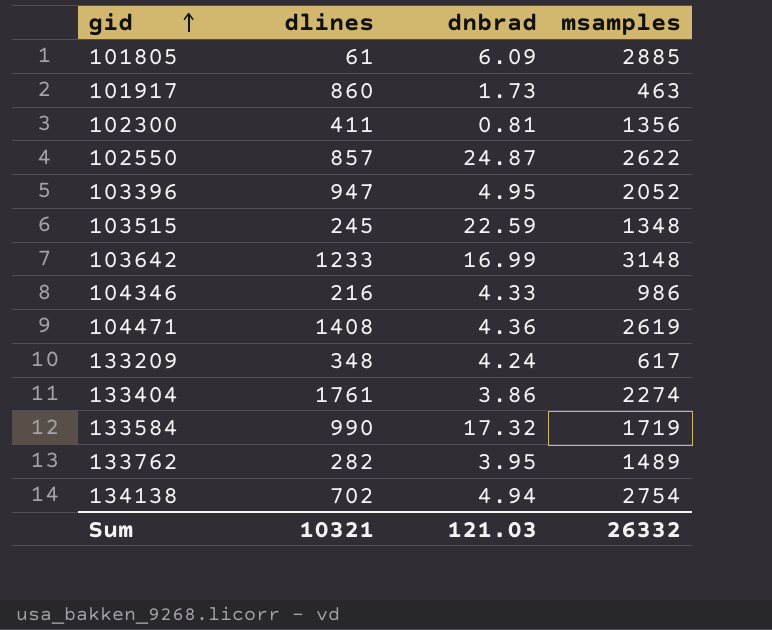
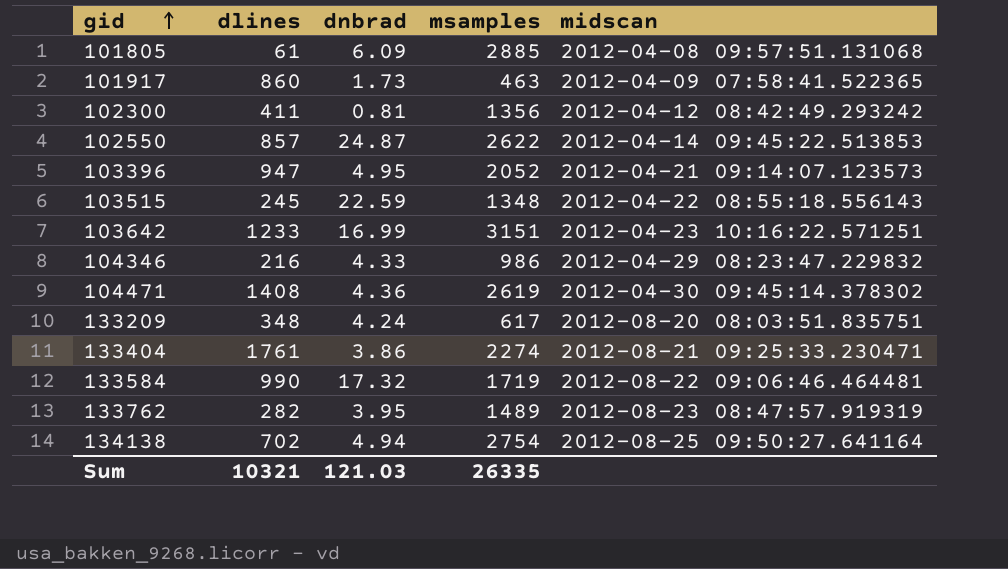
column midscan | position: none -> 5
103642 | msamples: 3148 -> 3151
Sum | msamples: 26332 -> 26335

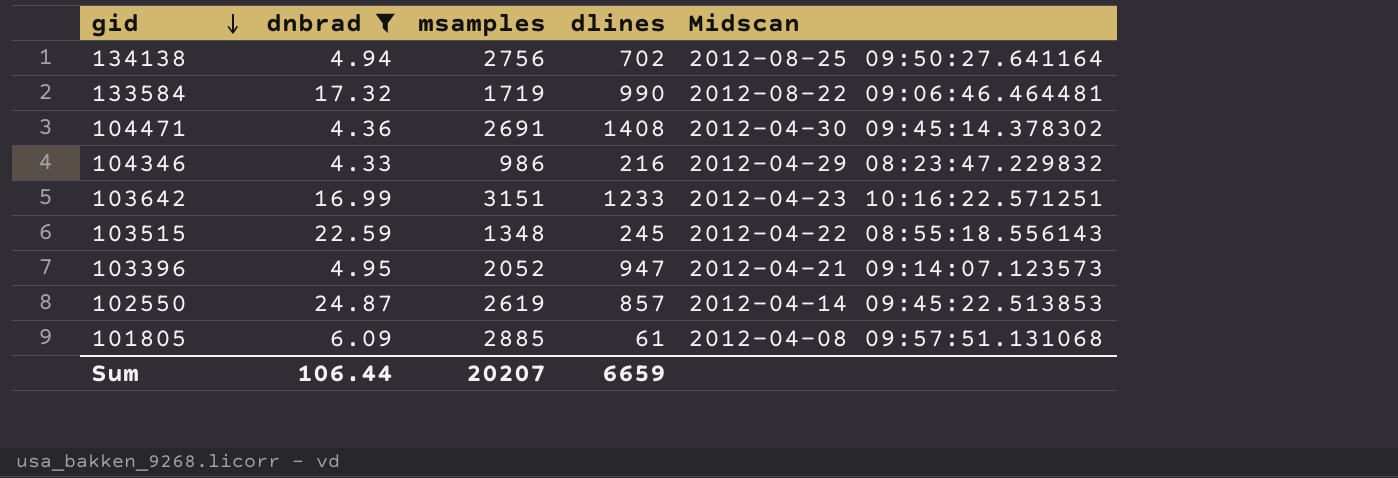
filter: none -> dnbrad >= 4.33
row order: gid ascending -> gid descending
column dlines | position: 2 -> 4
column name: midscan -> Midscan
134138 | msamples: 2754 -> 2756
104471 | msamples: 2619 -> 2691
102550 | msamples: 2622 -> 2619
Sum | dnbrad: 121.03 -> 106.44
Sum | msamples: 26335 -> 20207
Sum | dlines: 10321 -> 6659

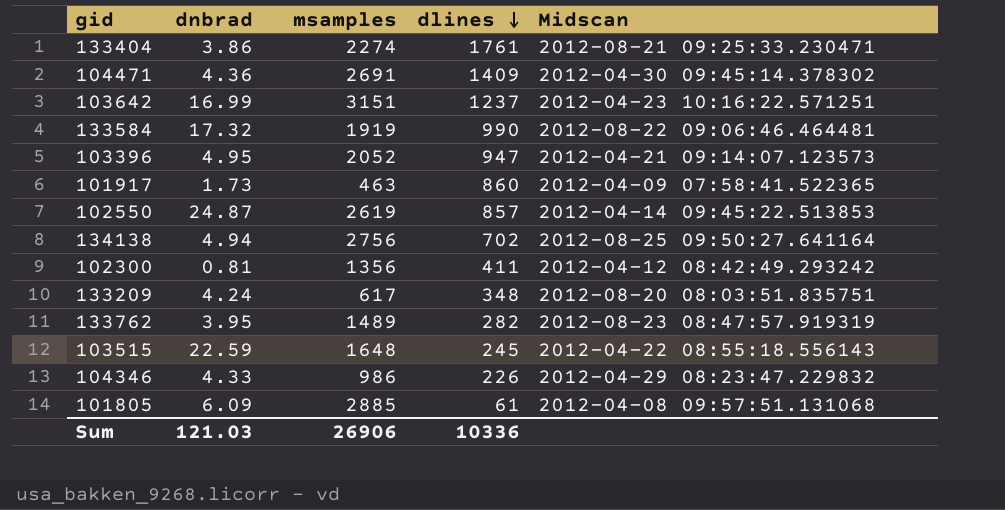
filter: dnbrad >= 4.33 -> none
row order: gid descending -> dlines descending
104471 | dlines: 1408 -> 1409
103642 | dlines: 1233 -> 1237
133584 | msamples: 1719 -> 1919
103515 | msamples: 1348 -> 1648
104346 | dlines: 216 -> 226
Sum | dnbrad: 106.44 -> 121.03
Sum | msamples: 20207 -> 26906
Sum | dlines: 6659 -> 10336

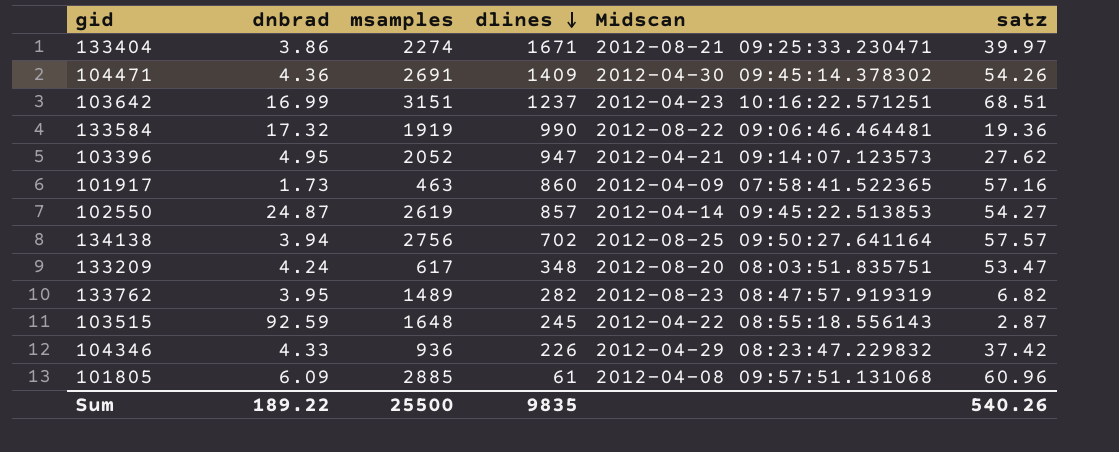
column satz | position: none -> 6
row 102300: 0.81 | 1356 | 411 | 2012-04-12 08:42:49.293242 -> none
133404 | dlines: 1761 -> 1671
134138 | dnbrad: 4.94 -> 3.94
103515 | dnbrad: 22.59 -> 92.59
104346 | msamples: 986 -> 936
Sum | dnbrad: 121.03 -> 189.22
Sum | msamples: 26906 -> 25500
Sum | dlines: 10336 -> 9835

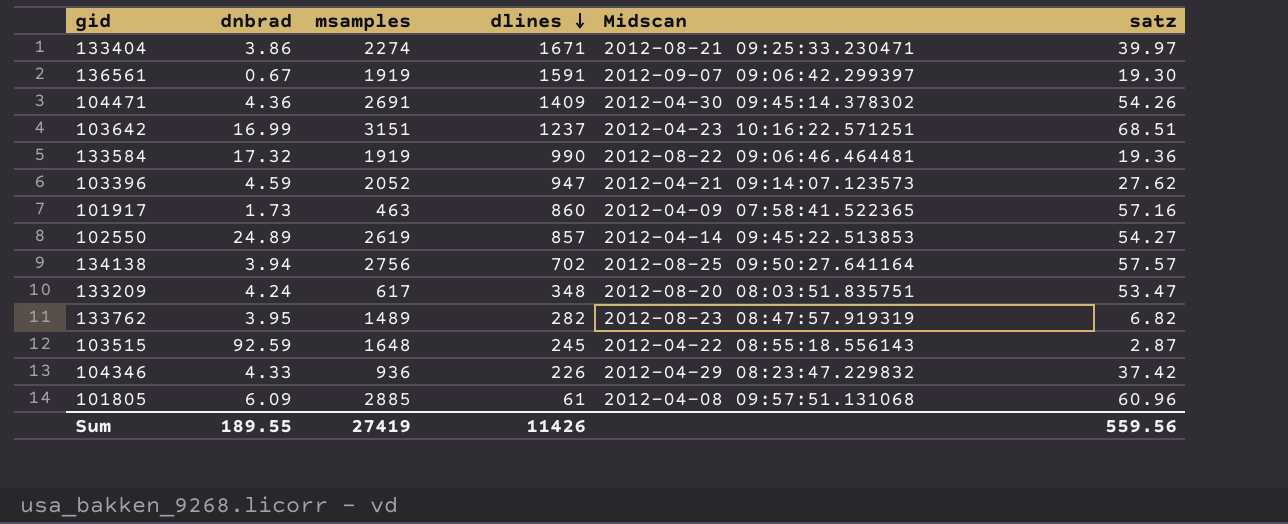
row 136561: none -> 0.67 | 1919 | 1591 | 2012-09-07 09:06:42.299397 | 19.30
103396 | dnbrad: 4.95 -> 4.59
102550 | dnbrad: 24.87 -> 24.89
Sum | dnbrad: 189.22 -> 189.55
Sum | msamples: 25500 -> 27419
Sum | dlines: 9835 -> 11426
Sum | satz: 540.26 -> 559.56

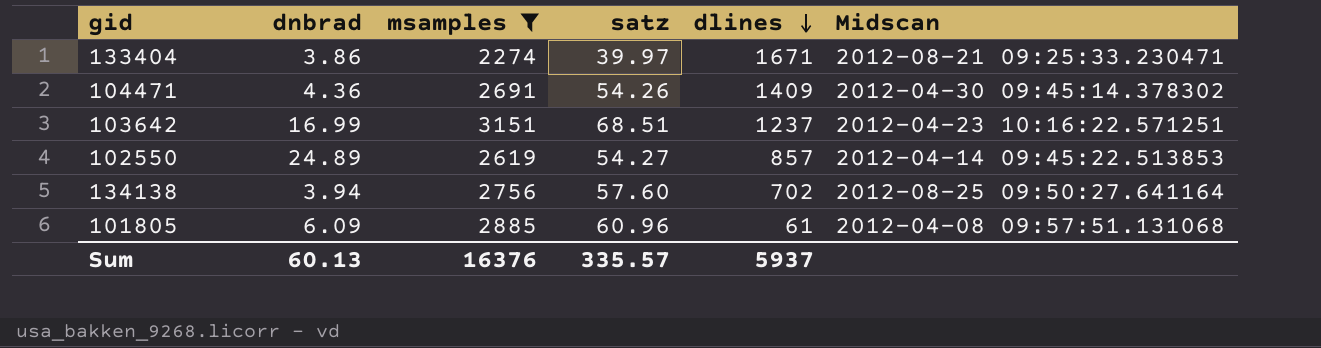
filter: none -> msamples >= 2274
column satz | position: 6 -> 4
134138 | satz: 57.57 -> 57.60
Sum | dnbrad: 189.55 -> 60.13
Sum | msamples: 27419 -> 16376
Sum | satz: 559.56 -> 335.57
Sum | dlines: 11426 -> 5937

